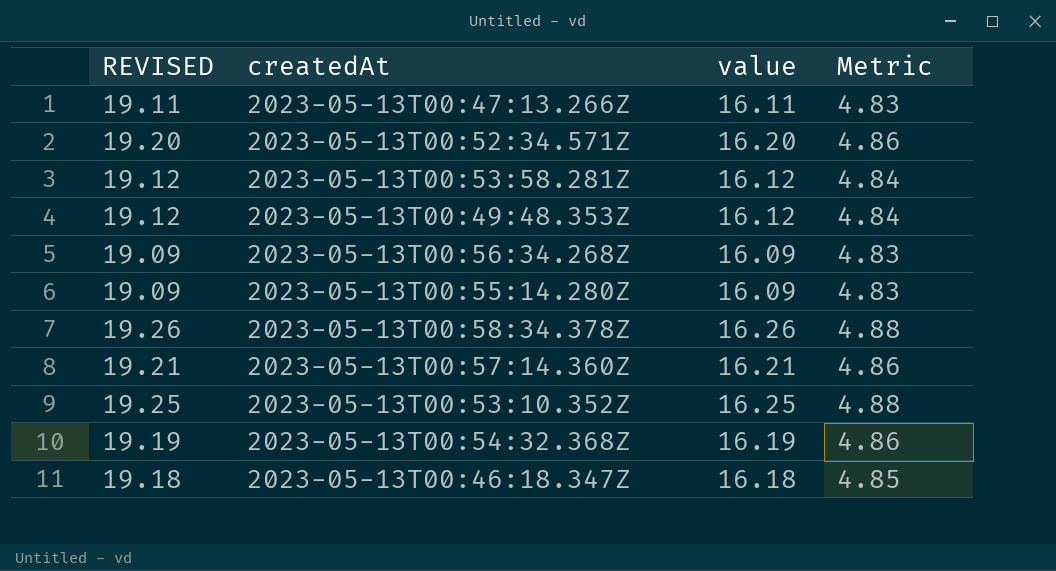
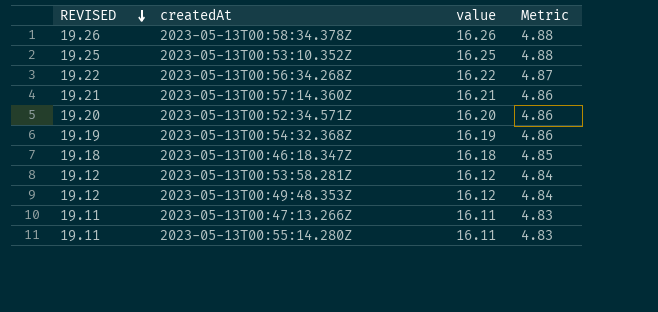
row order: none -> REVISED descending
2023-05-13T00:56:34.268Z | REVISED: 19.09 -> 19.22
2023-05-13T00:56:34.268Z | value: 16.09 -> 16.22
2023-05-13T00:56:34.268Z | Metric: 4.83 -> 4.87
2023-05-13T00:55:14.280Z | REVISED: 19.09 -> 19.11
2023-05-13T00:55:14.280Z | value: 16.09 -> 16.11

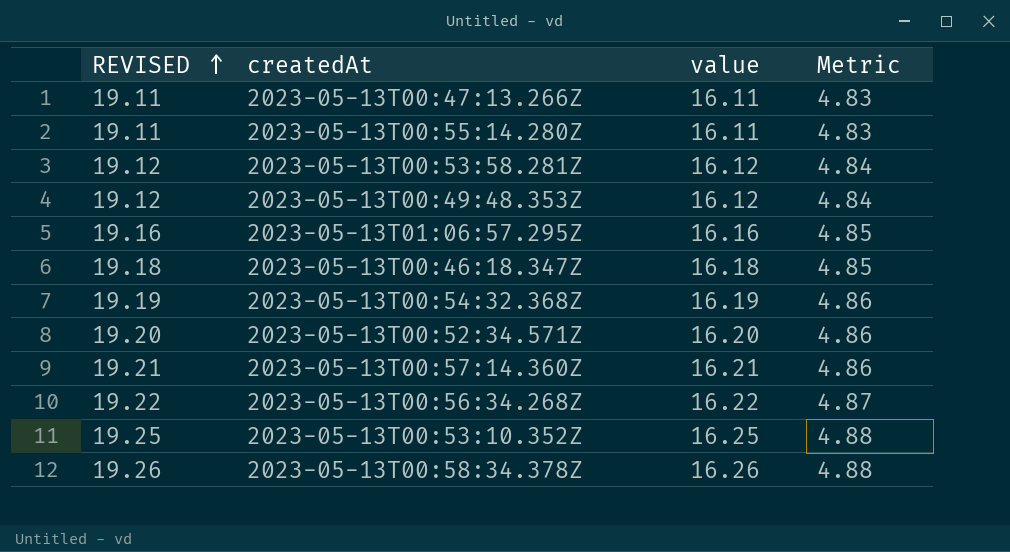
row order: REVISED descending -> REVISED ascending
row 2023-05-13T01:06:57.295Z: none -> 19.16 | 16.16 | 4.85

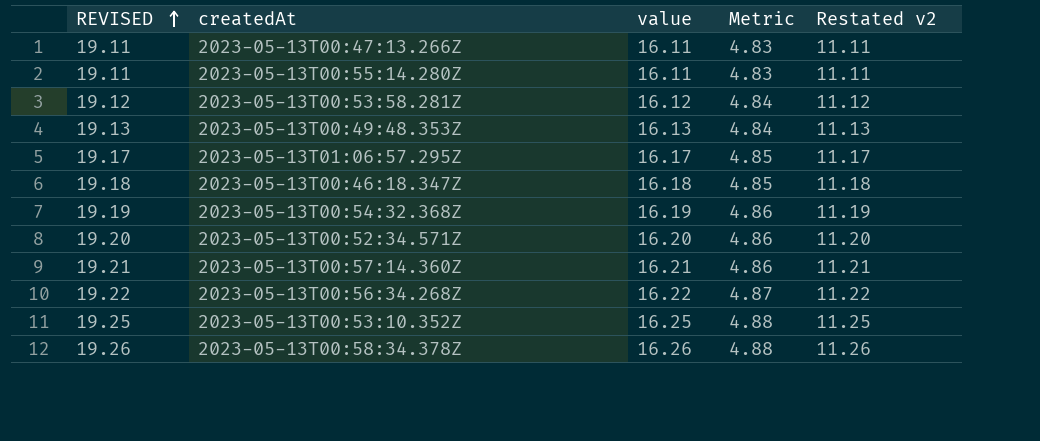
column Restated v2 | formula: none -> [value] - 5
2023-05-13T00:49:48.353Z | REVISED: 19.12 -> 19.13
2023-05-13T00:49:48.353Z | value: 16.12 -> 16.13
2023-05-13T01:06:57.295Z | REVISED: 19.16 -> 19.17
2023-05-13T01:06:57.295Z | value: 16.16 -> 16.17

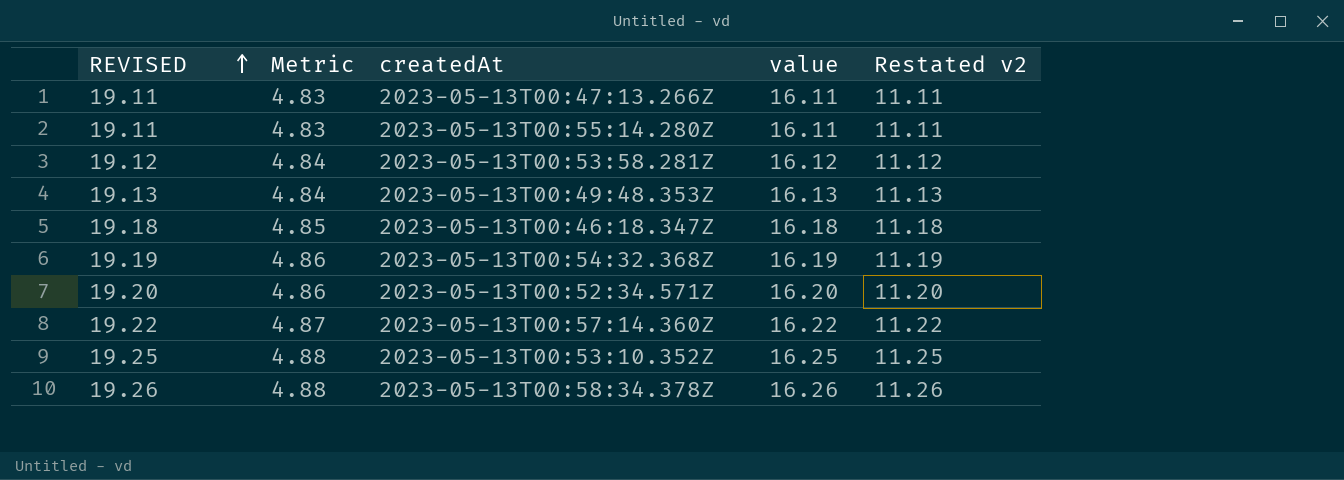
column Metric | position: 4 -> 2
row 2023-05-13T01:06:57.295Z: 19.17 | 16.17 | 4.85 | 11.17 -> none
row 2023-05-13T00:56:34.268Z: 19.22 | 16.22 | 4.87 | 11.22 -> none
2023-05-13T00:57:14.360Z | REVISED: 19.21 -> 19.22
2023-05-13T00:57:14.360Z | Metric: 4.86 -> 4.87
2023-05-13T00:57:14.360Z | value: 16.21 -> 16.22
2023-05-13T00:57:14.360Z | Restated v2: 11.21 -> 11.22

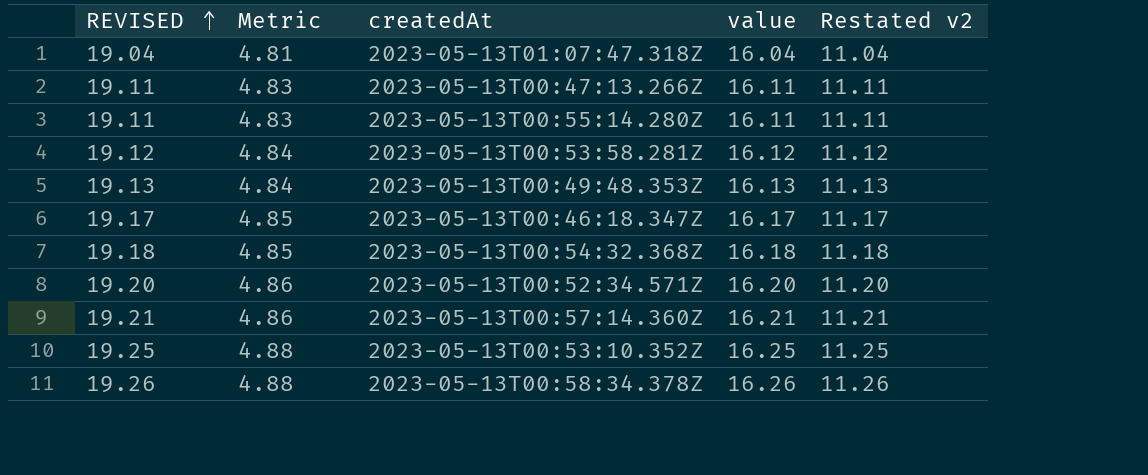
row 2023-05-13T01:07:47.318Z: none -> 19.04 | 4.81 | 16.04 | 11.04
2023-05-13T00:46:18.347Z | REVISED: 19.18 -> 19.17
2023-05-13T00:46:18.347Z | value: 16.18 -> 16.17
2023-05-13T00:46:18.347Z | Restated v2: 11.18 -> 11.17
2023-05-13T00:54:32.368Z | REVISED: 19.19 -> 19.18
2023-05-13T00:54:32.368Z | Metric: 4.86 -> 4.85
2023-05-13T00:54:32.368Z | value: 16.19 -> 16.18
2023-05-13T00:54:32.368Z | Restated v2: 11.19 -> 11.18
2023-05-13T00:57:14.360Z | REVISED: 19.22 -> 19.21
2023-05-13T00:57:14.360Z | Metric: 4.87 -> 4.86
2023-05-13T00:57:14.360Z | value: 16.22 -> 16.21
2023-05-13T00:57:14.360Z | Restated v2: 11.22 -> 11.21

